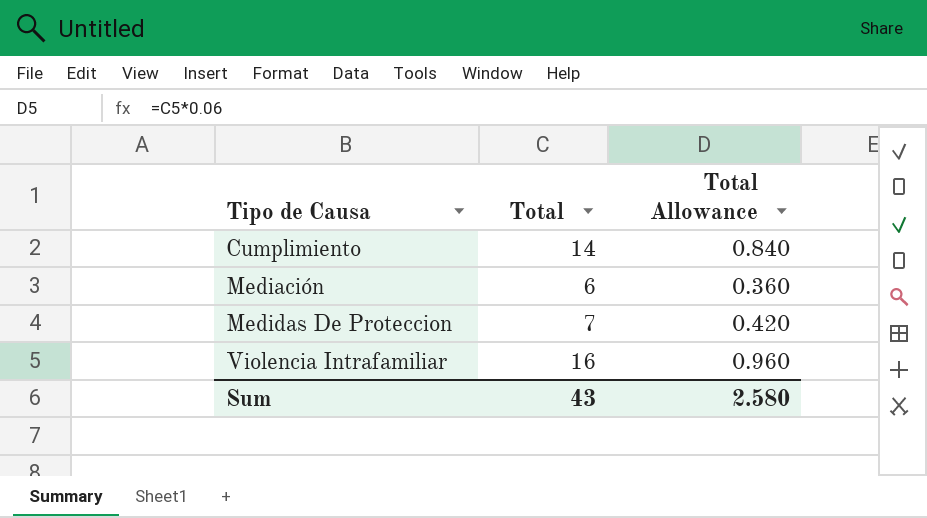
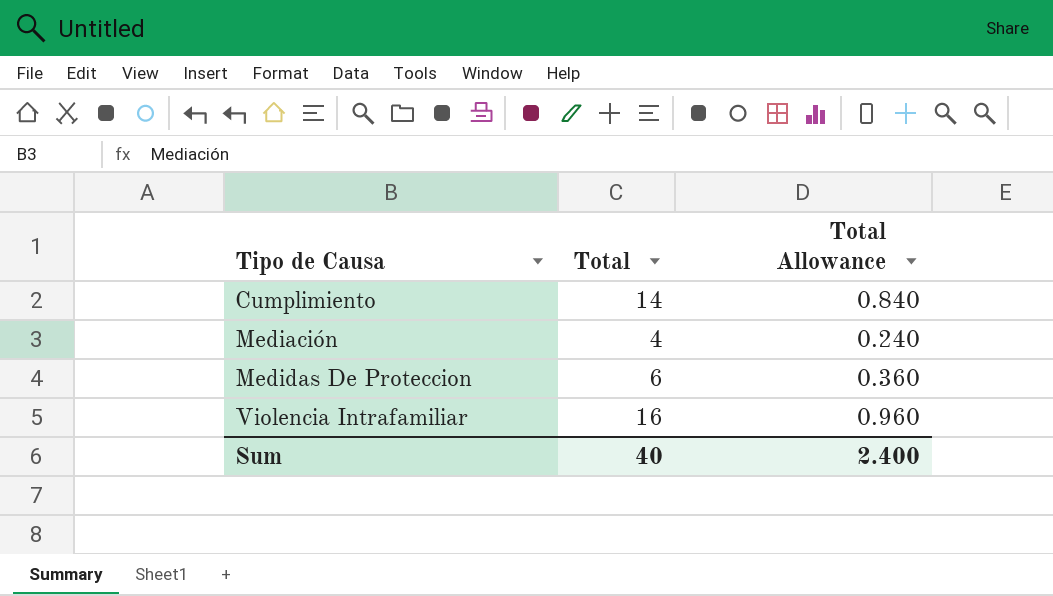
Mediación | Total: 6 -> 4
Mediación | Total Allowance: 0.360 -> 0.240
Medidas De Proteccion | Total: 7 -> 6
Medidas De Proteccion | Total Allowance: 0.420 -> 0.360
Sum | Total: 43 -> 40
Sum | Total Allowance: 2.580 -> 2.400

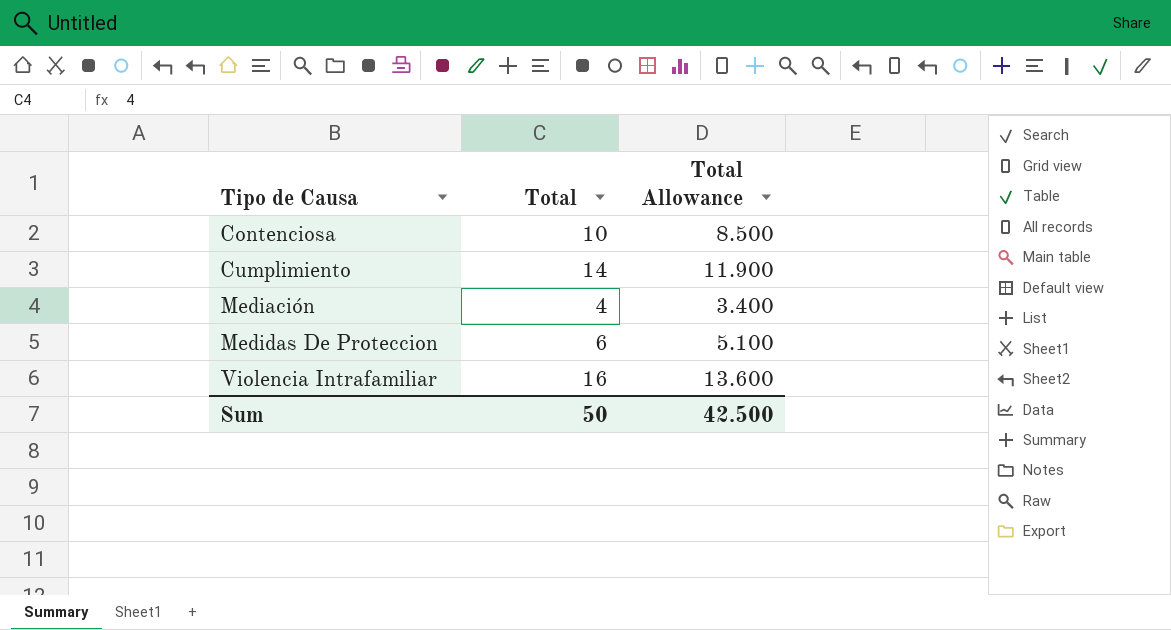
column Total Allowance | formula: [Total] * 0.06 -> [Total] * 0.85
row Contenciosa: none -> 10 | 8.500
Sum | Total: 40 -> 50
Sum | Total Allowance: 2.400 -> 42.500

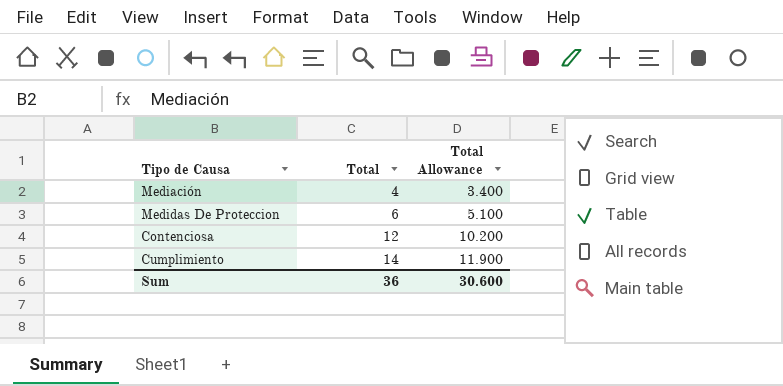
row order: Tipo de Causa ascending -> Total ascending
row Violencia Intrafamiliar: 16 | 13.600 -> none
Contenciosa | Total: 10 -> 12
Contenciosa | Total Allowance: 8.500 -> 10.200
Sum | Total: 50 -> 36
Sum | Total Allowance: 42.500 -> 30.600

